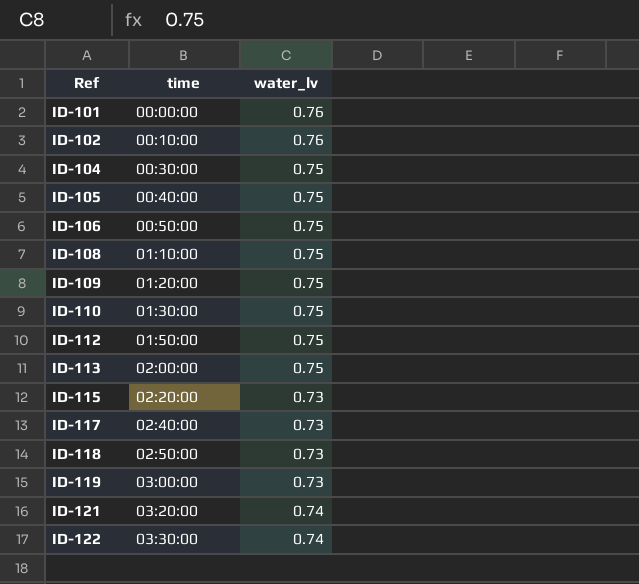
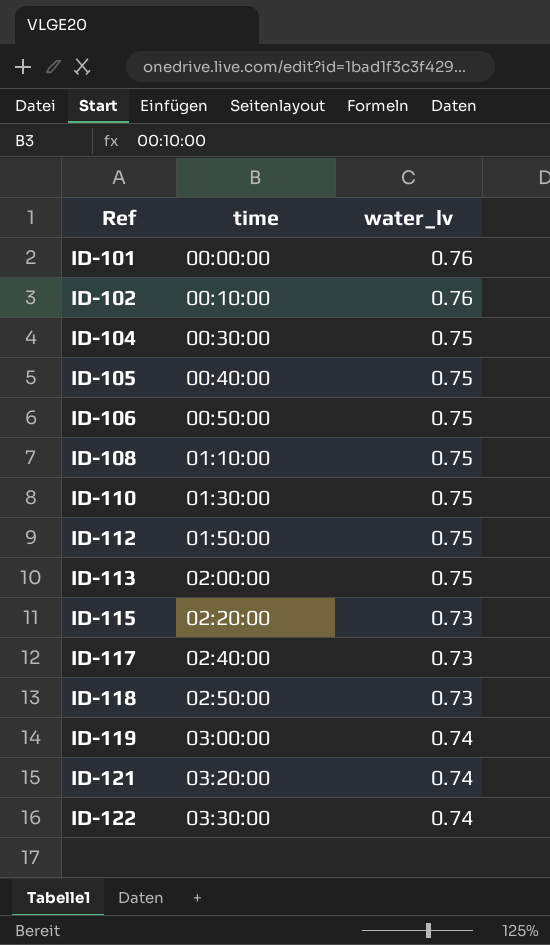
row ID-109: 01:20:00 | 0.75 -> none
ID-119 | water_lv: 0.73 -> 0.74

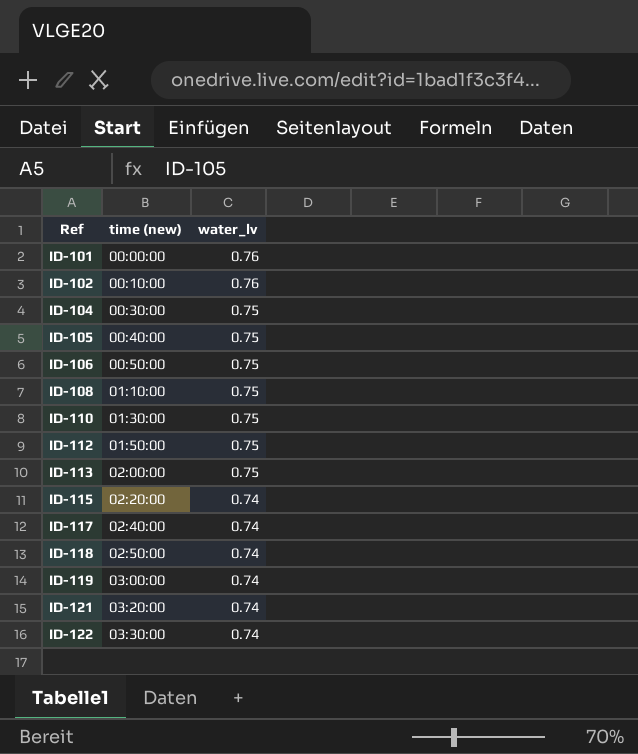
column name: time -> time (new)
ID-115 | water_lv: 0.73 -> 0.74
ID-117 | water_lv: 0.73 -> 0.74
ID-118 | water_lv: 0.73 -> 0.74

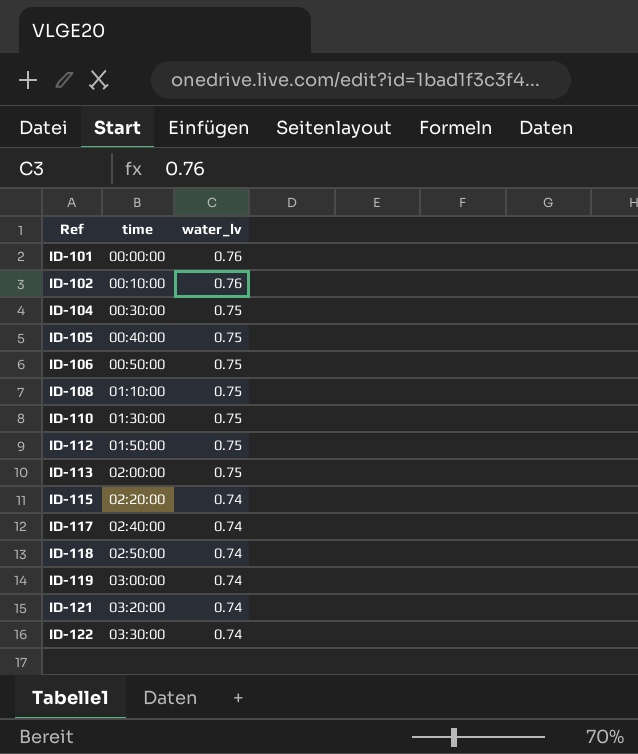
column name: time (new) -> time

